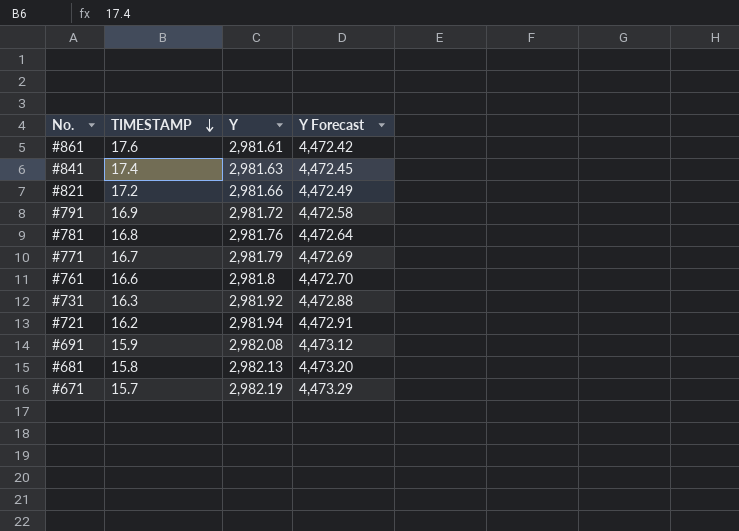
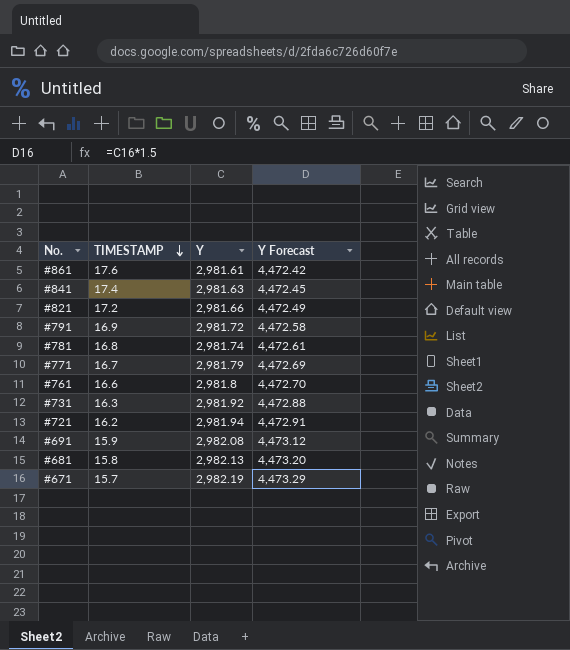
#781 | Y: 2,981.76 -> 2,981.74
#781 | Y Forecast: 4,472.64 -> 4,472.61

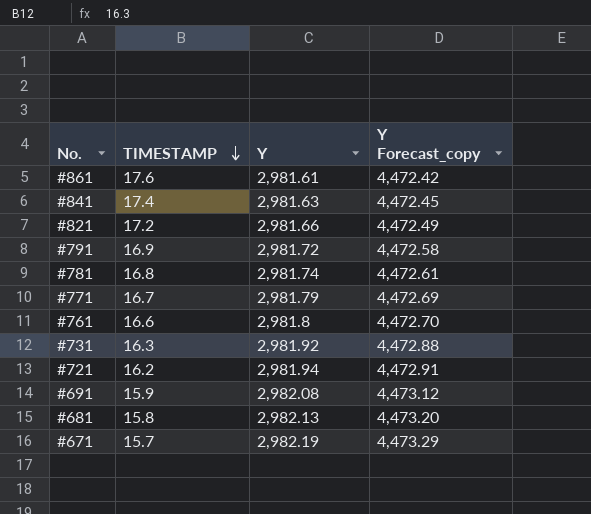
column name: Y Forecast -> Y Forecast_copy

